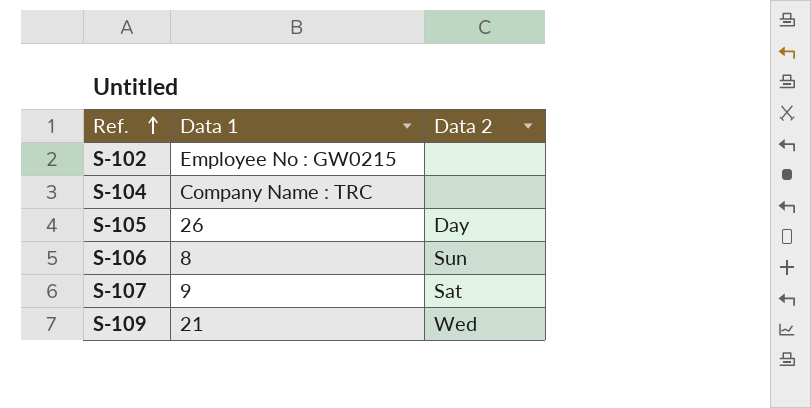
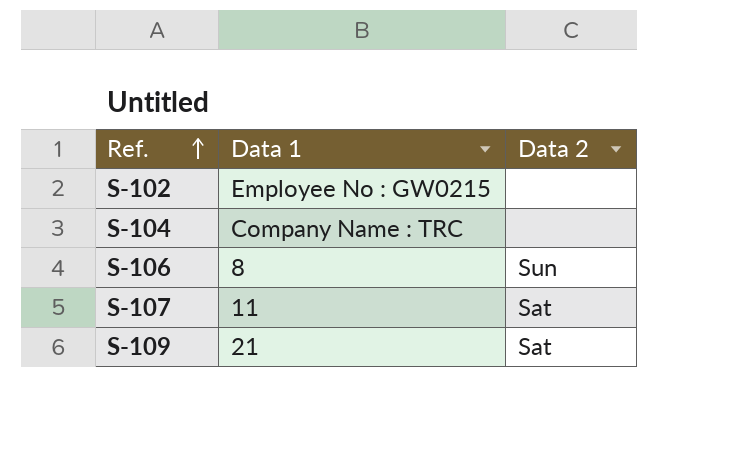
row S-105: 26 | Day -> none
S-107 | Data 1: 9 -> 11
S-109 | Data 2: Wed -> Sat

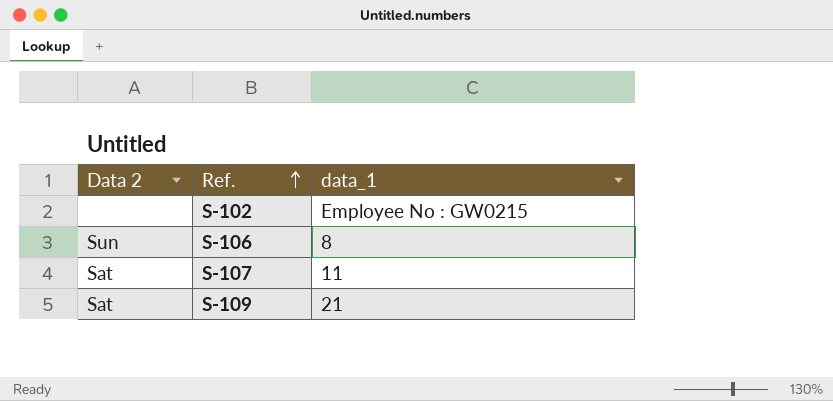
column Data 2 | position: 3 -> 1
column name: Data 1 -> data_1
row S-104: Company Name : TRC | none -> none

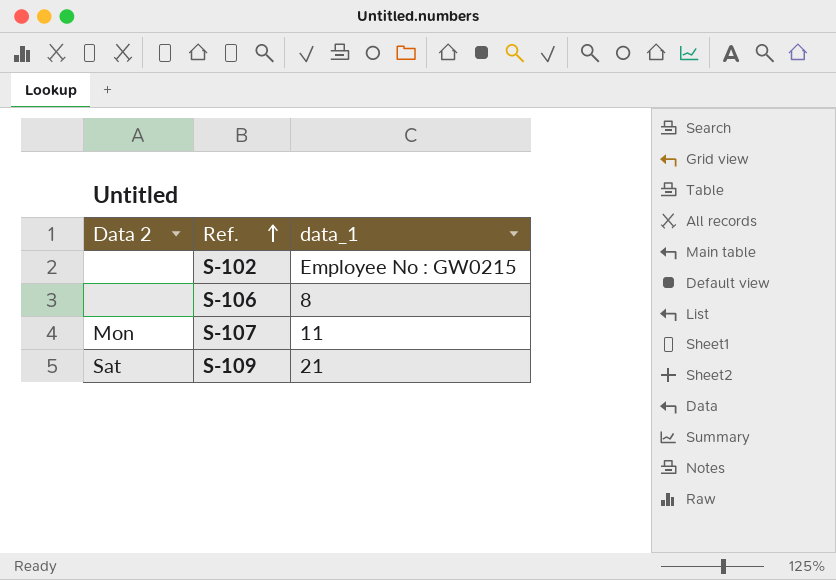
S-106 | Data 2: Sun -> none
S-107 | Data 2: Sat -> Mon

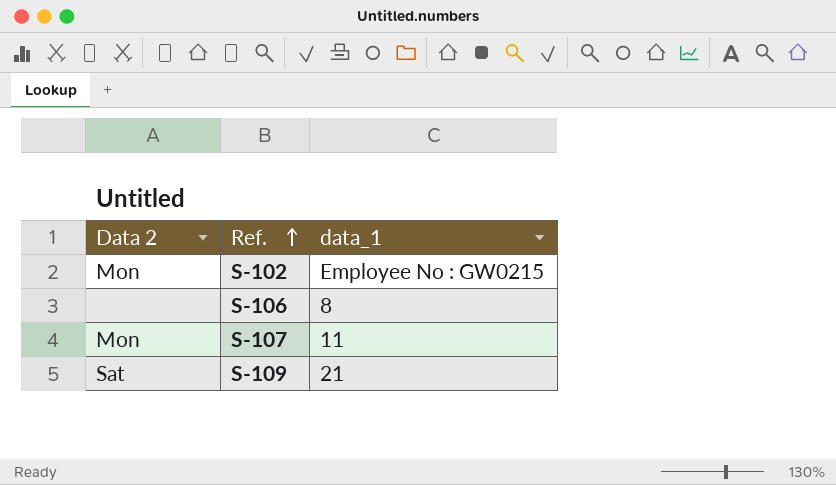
S-102 | Data 2: none -> Mon

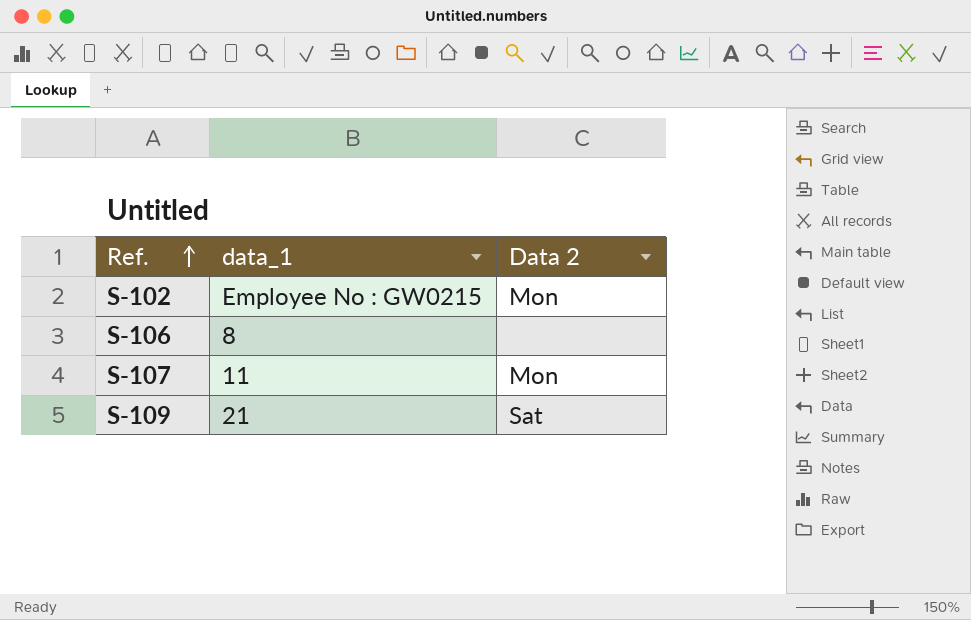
column Data 2 | position: 1 -> 3

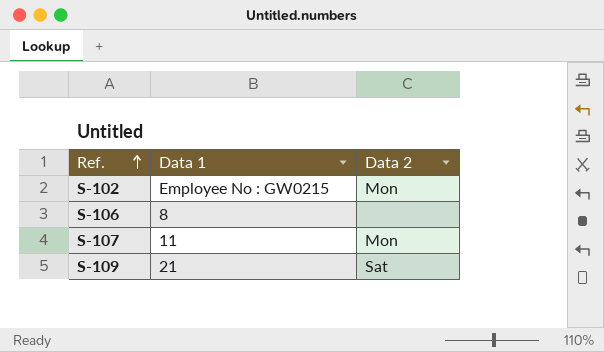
column name: data_1 -> Data 1

